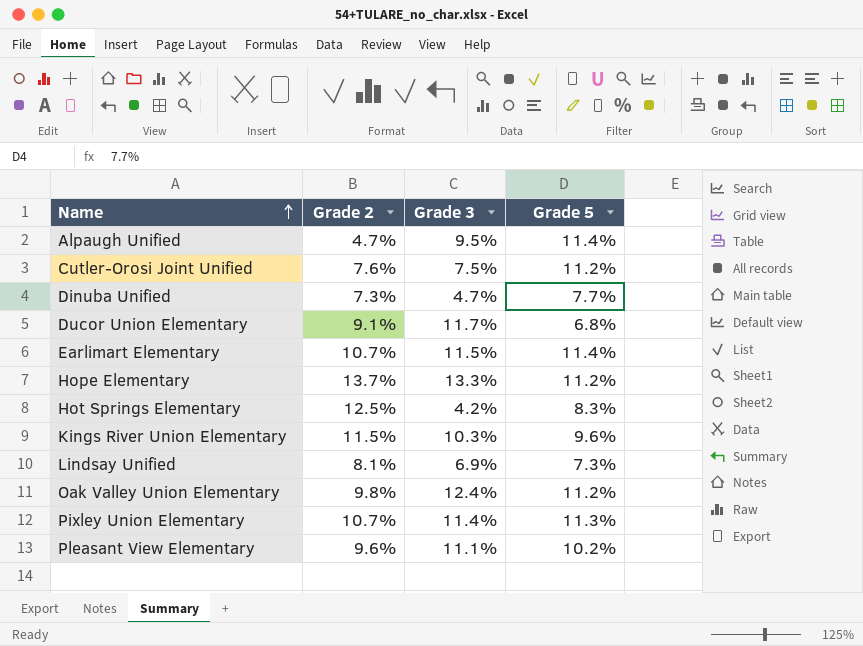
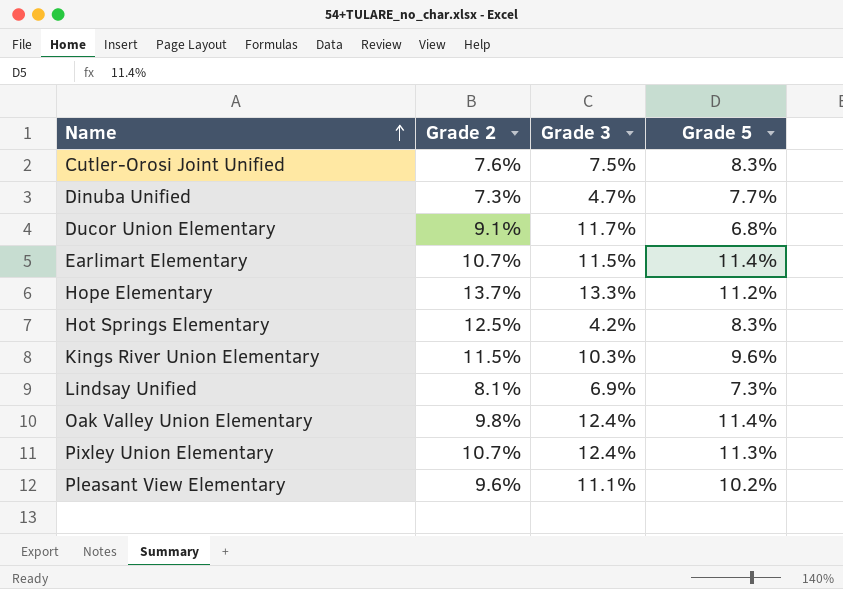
row Alpaugh Unified: 4.7% | 9.5% | 11.4% -> none
Cutler-Orosi Joint Unified | Grade 5: 11.2% -> 8.3%
Oak Valley Union Elementary | Grade 5: 11.2% -> 11.4%
Pixley Union Elementary | Grade 3: 11.4% -> 12.4%

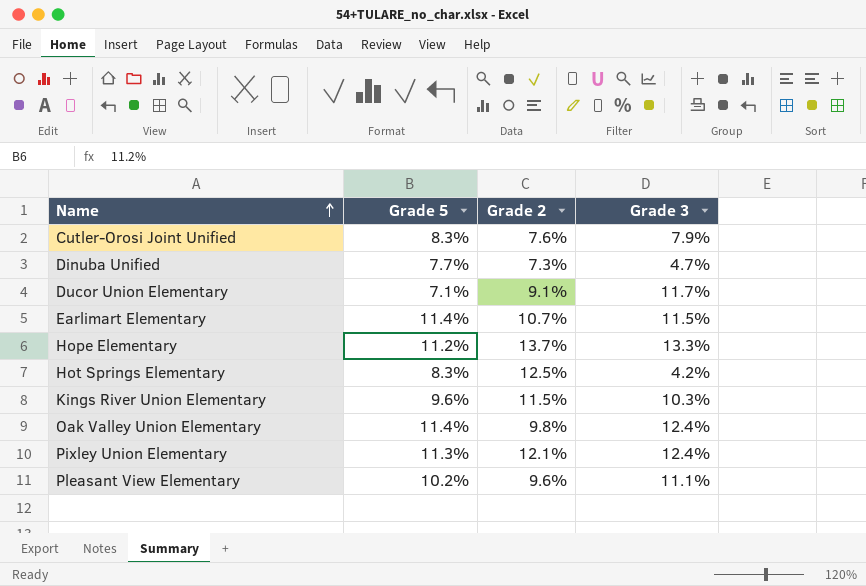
column Grade 5 | position: 4 -> 2
row Lindsay Unified: 8.1% | 6.9% | 7.3% -> none
Cutler-Orosi Joint Unified | Grade 3: 7.5% -> 7.9%
Ducor Union Elementary | Grade 5: 6.8% -> 7.1%
Pixley Union Elementary | Grade 2: 10.7% -> 12.1%

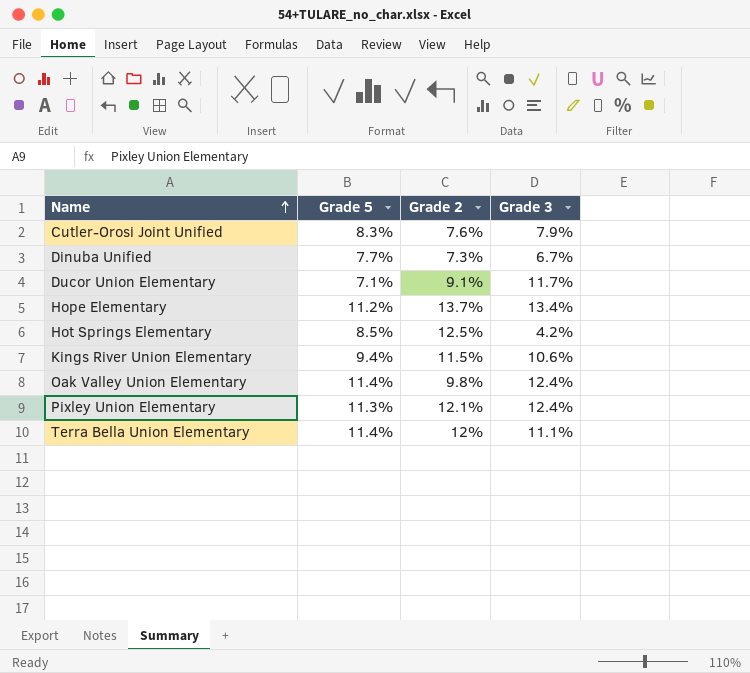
row Earlimart Elementary: 11.4% | 10.7% | 11.5% -> none
row Pleasant View Elementary: 10.2% | 9.6% | 11.1% -> none
Dinuba Unified | Grade 3: 4.7% -> 6.7%
Hope Elementary | Grade 3: 13.3% -> 13.4%
Hot Springs Elementary | Grade 5: 8.3% -> 8.5%
Kings River Union Elementary | Grade 5: 9.6% -> 9.4%
Kings River Union Elementary | Grade 3: 10.3% -> 10.6%
row Terra Bella Union Elementary: none -> 11.4% | 12% | 11.1%

